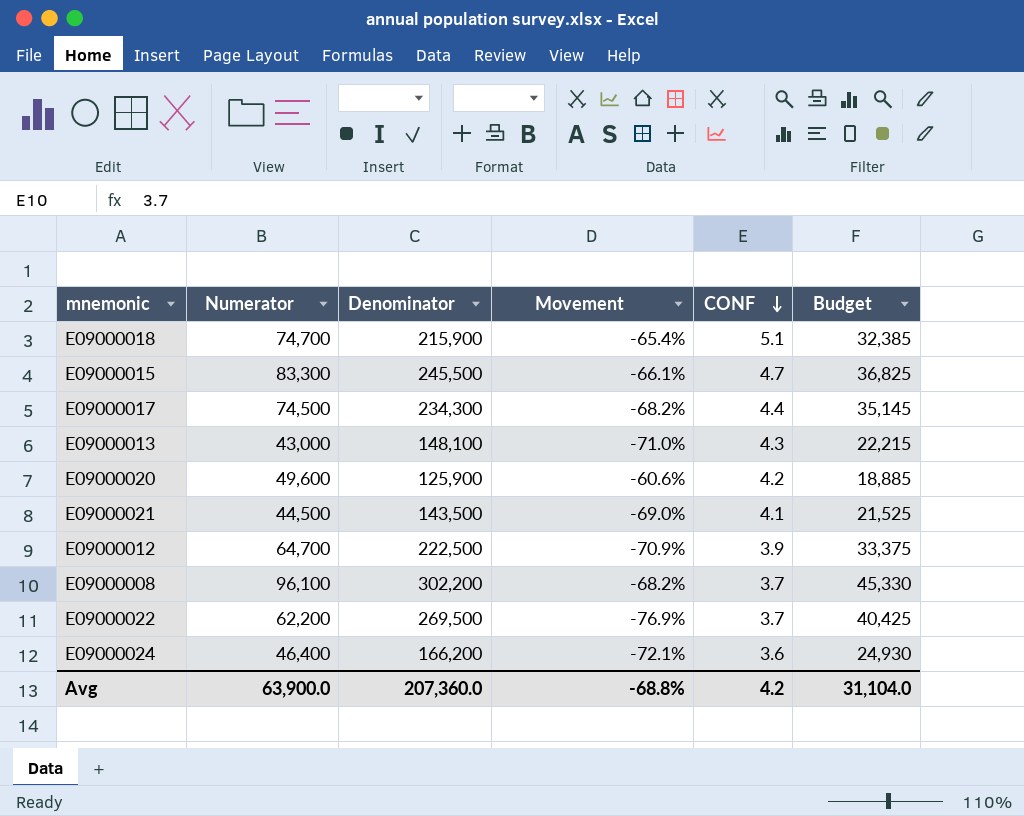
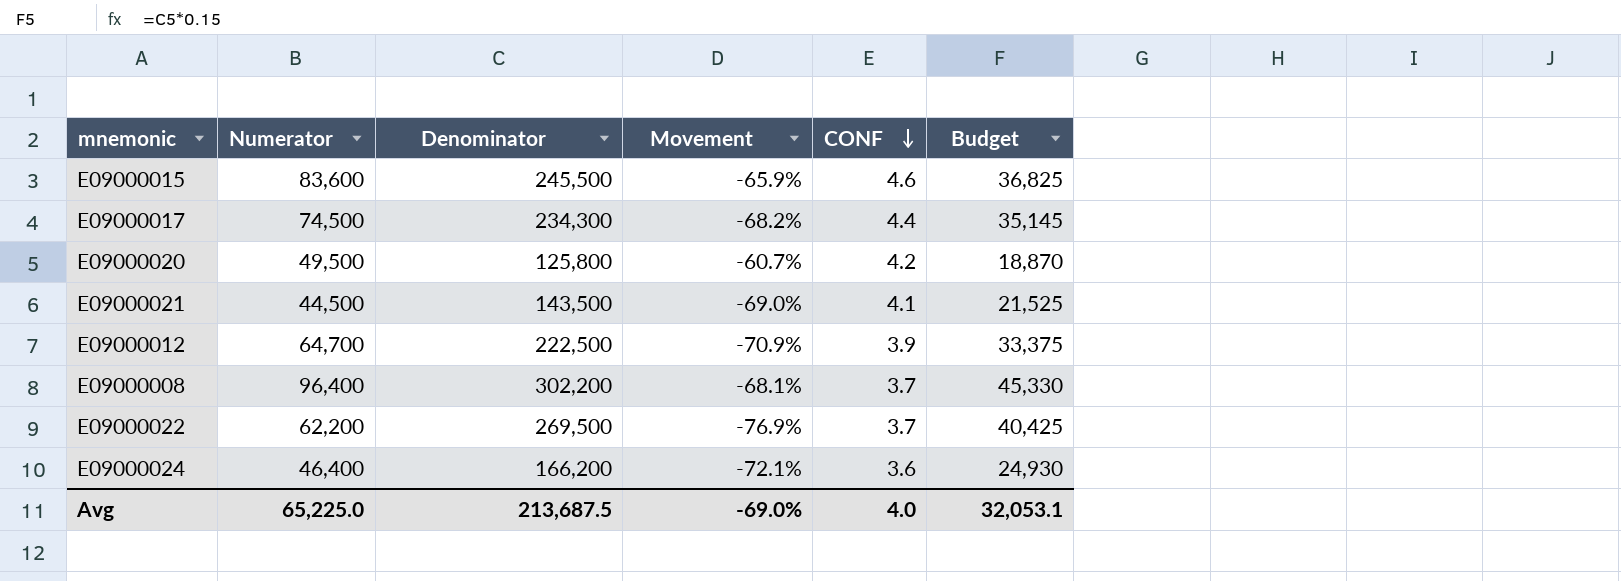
row E09000018: 74,700 | 215,900 | -65.4% | 5.1 | 32,385 -> none
row E09000013: 43,000 | 148,100 | -71.0% | 4.3 | 22,215 -> none
E09000015 | Numerator: 83,300 -> 83,600
E09000015 | Movement: -66.1% -> -65.9%
E09000015 | CONF: 4.7 -> 4.6
E09000020 | Numerator: 49,600 -> 49,500
E09000020 | Denominator: 125,900 -> 125,800
E09000020 | Movement: -60.6% -> -60.7%
E09000020 | Budget: 18,885 -> 18,870
E09000008 | Numerator: 96,100 -> 96,400
E09000008 | Movement: -68.2% -> -68.1%
Avg | Numerator: 63,900.0 -> 65,225.0
Avg | Denominator: 207,360.0 -> 213,687.5
Avg | Movement: -68.8% -> -69.0%
Avg | CONF: 4.2 -> 4.0
Avg | Budget: 31,104.0 -> 32,053.1

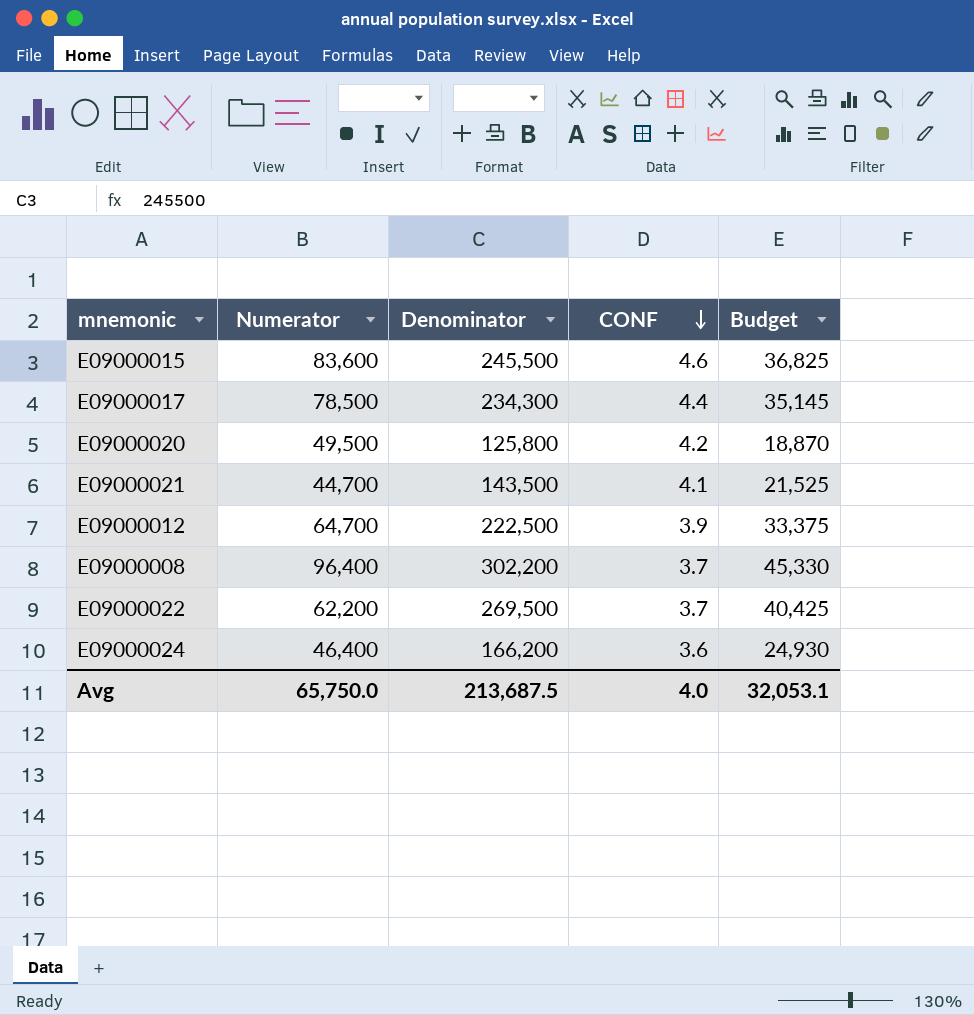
column Movement | formula: ([Numerator] - [Denominator]) / [Denominator] -> none
E09000017 | Numerator: 74,500 -> 78,500
E09000021 | Numerator: 44,500 -> 44,700
Avg | Numerator: 65,225.0 -> 65,750.0

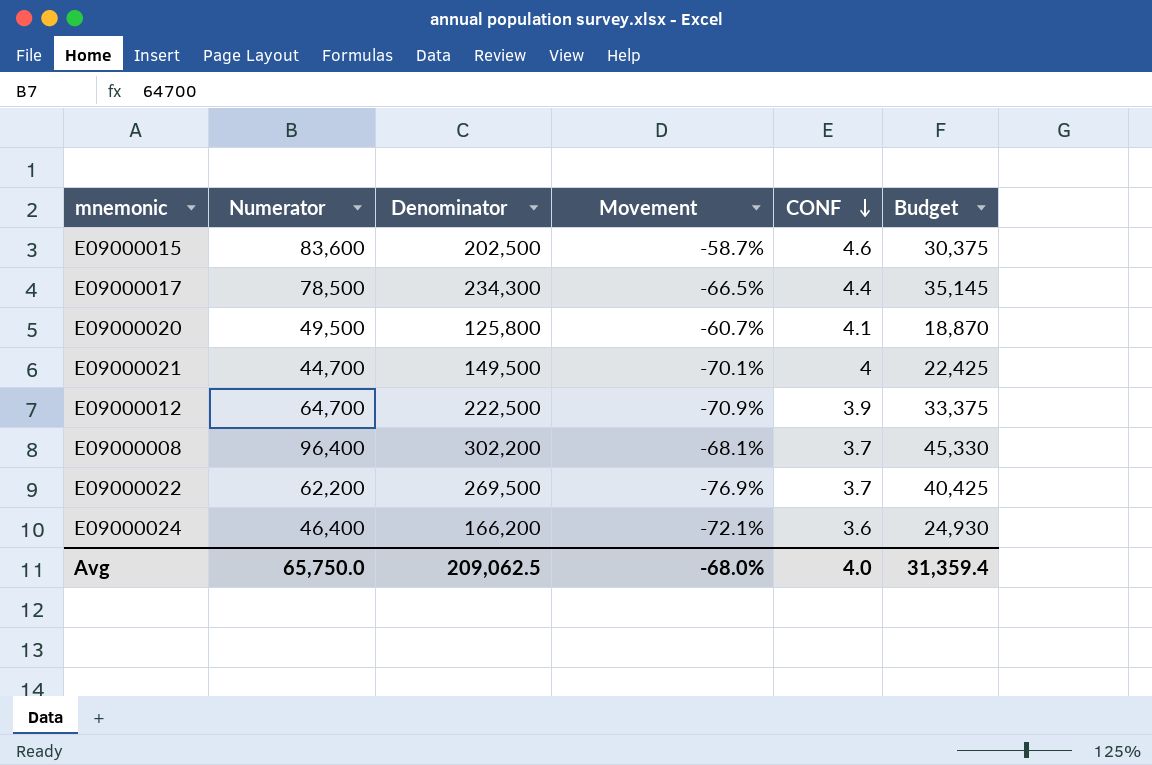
column Movement | formula: none -> ([Numerator] - [Denominator]) / [Denominator]
E09000015 | Denominator: 245,500 -> 202,500
E09000015 | Budget: 36,825 -> 30,375
E09000020 | CONF: 4.2 -> 4.1
E09000021 | Denominator: 143,500 -> 149,500
E09000021 | CONF: 4.1 -> 4
E09000021 | Budget: 21,525 -> 22,425
Avg | Denominator: 213,687.5 -> 209,062.5
Avg | Budget: 32,053.1 -> 31,359.4

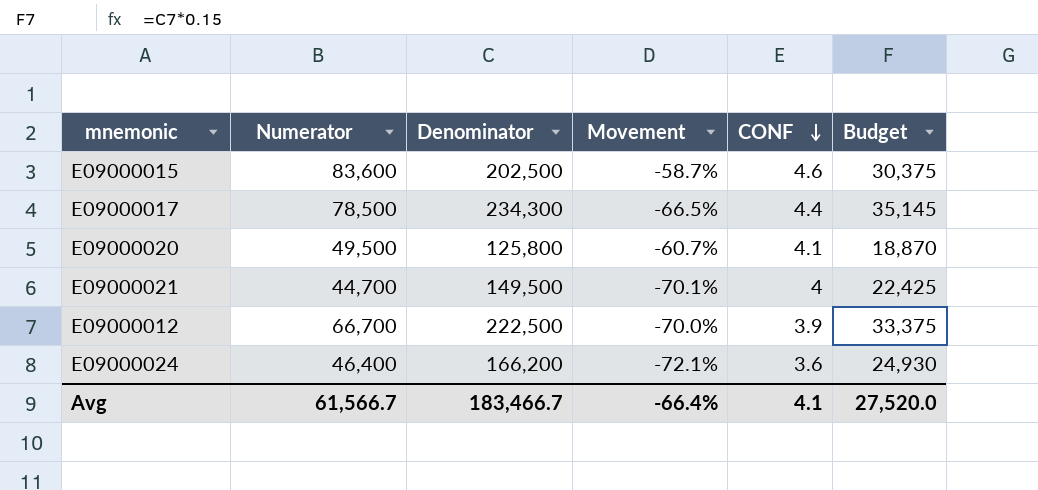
row E09000008: 96,400 | 302,200 | -68.1% | 3.7 | 45,330 -> none
row E09000022: 62,200 | 269,500 | -76.9% | 3.7 | 40,425 -> none
E09000012 | Numerator: 64,700 -> 66,700
E09000012 | Movement: -70.9% -> -70.0%
Avg | Numerator: 65,750.0 -> 61,566.7
Avg | Denominator: 209,062.5 -> 183,466.7
Avg | Movement: -68.0% -> -66.4%
Avg | CONF: 4.0 -> 4.1
Avg | Budget: 31,359.4 -> 27,520.0

